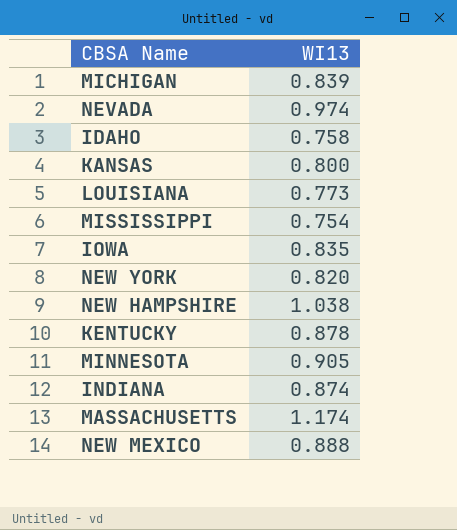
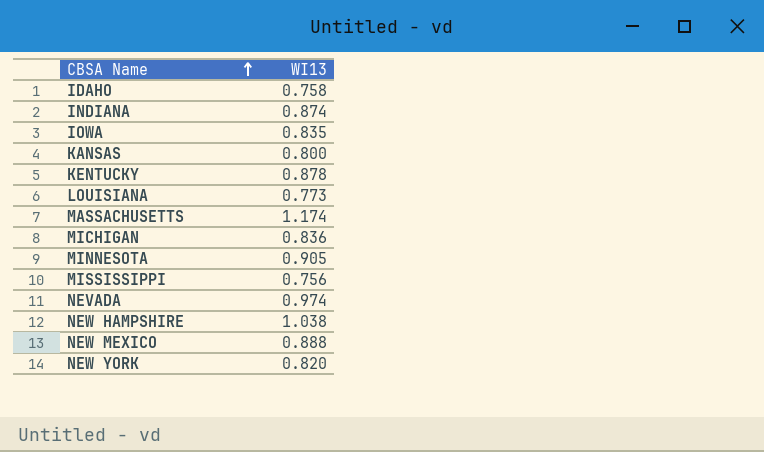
row order: none -> CBSA Name ascending
MICHIGAN | WI13: 0.839 -> 0.836
MISSISSIPPI | WI13: 0.754 -> 0.756

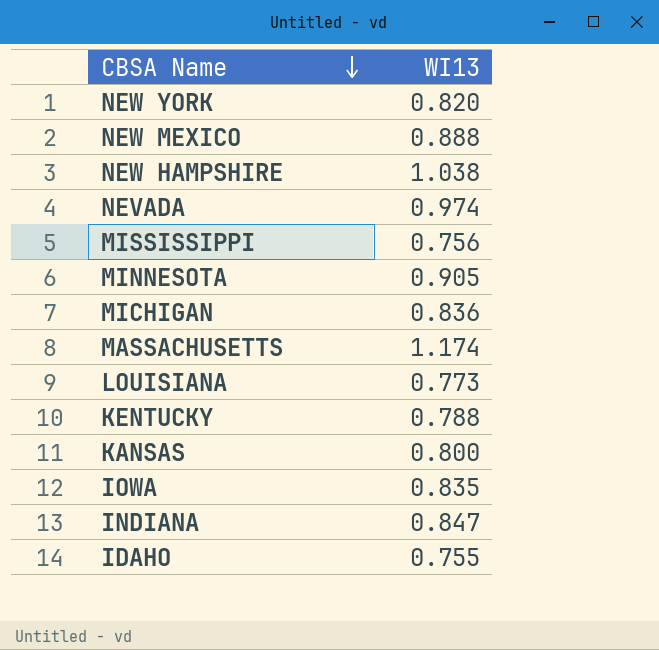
row order: CBSA Name ascending -> CBSA Name descending
KENTUCKY | WI13: 0.878 -> 0.788
INDIANA | WI13: 0.874 -> 0.847
IDAHO | WI13: 0.758 -> 0.755

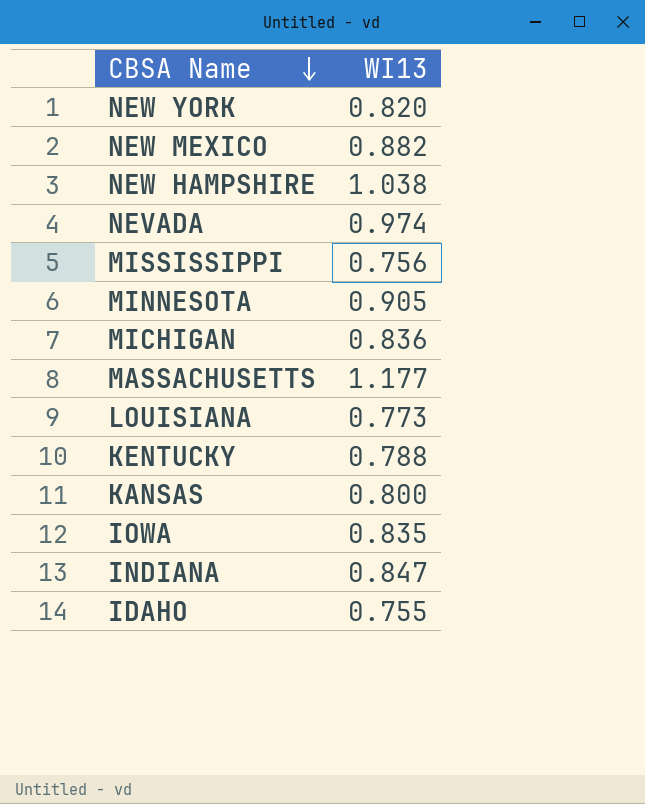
NEW MEXICO | WI13: 0.888 -> 0.882
MASSACHUSETTS | WI13: 1.174 -> 1.177

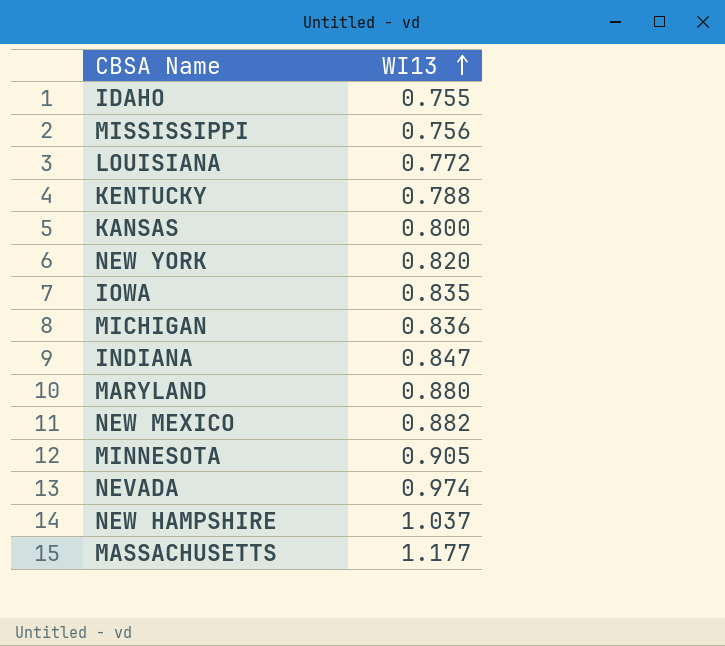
row order: CBSA Name descending -> WI13 ascending
LOUISIANA | WI13: 0.773 -> 0.772
row MARYLAND: none -> 0.880
NEW HAMPSHIRE | WI13: 1.038 -> 1.037

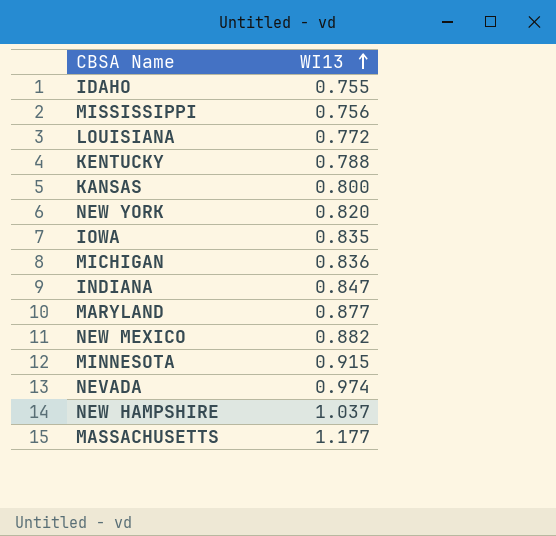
MARYLAND | WI13: 0.880 -> 0.877
MINNESOTA | WI13: 0.905 -> 0.915

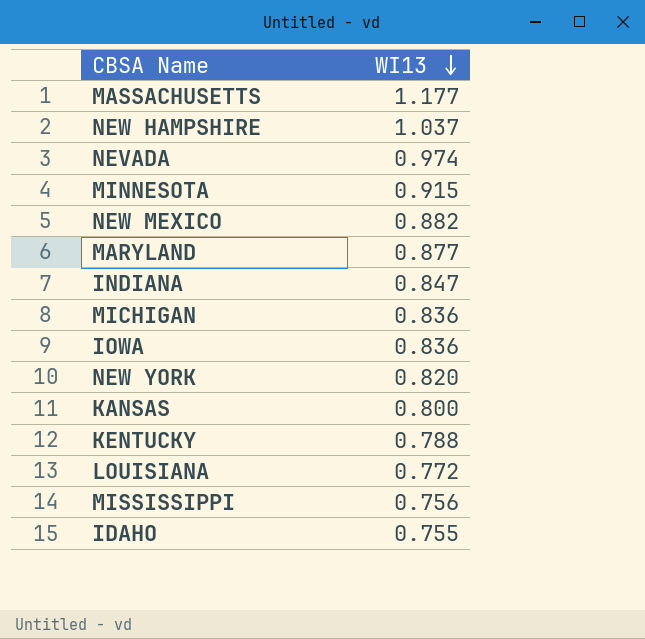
row order: WI13 ascending -> WI13 descending
IOWA | WI13: 0.835 -> 0.836

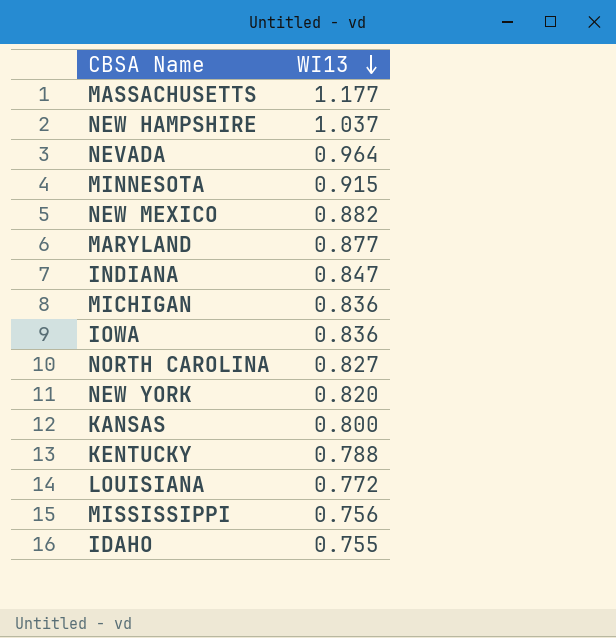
NEVADA | WI13: 0.974 -> 0.964
row NORTH CAROLINA: none -> 0.827

